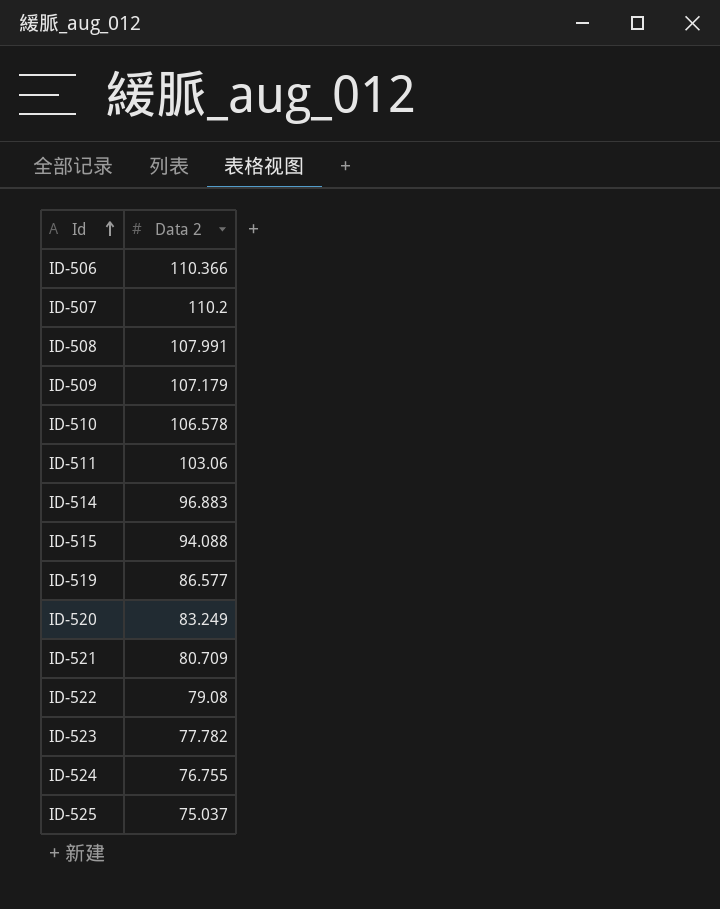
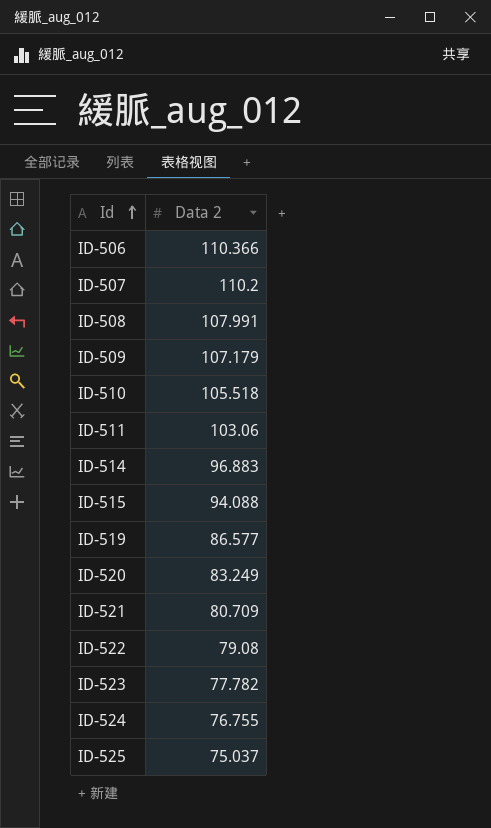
ID-510 | Data 2: 106.578 -> 105.518

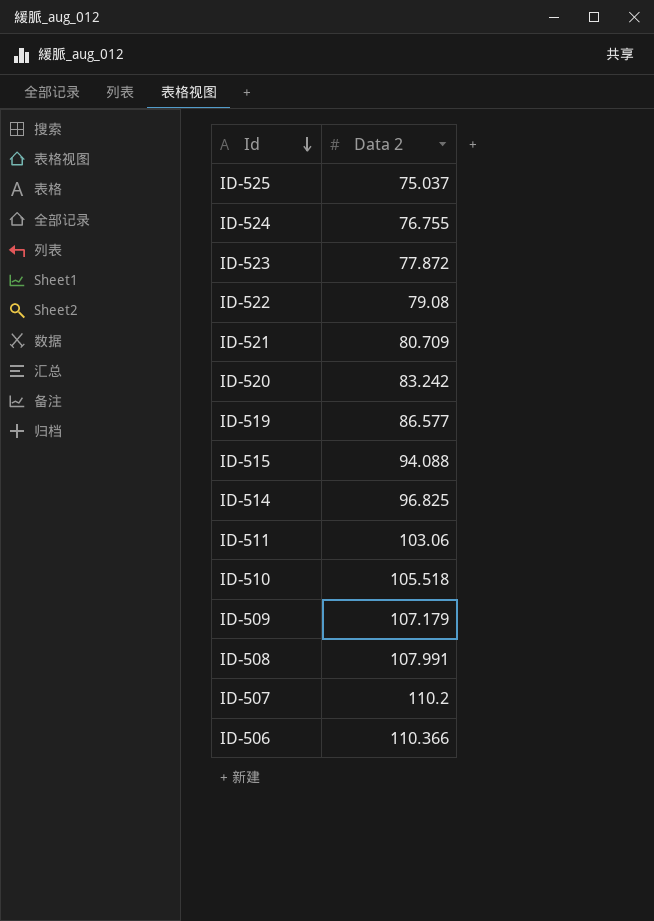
row order: Id ascending -> Id descending
ID-523 | Data 2: 77.782 -> 77.872
ID-520 | Data 2: 83.249 -> 83.242
ID-514 | Data 2: 96.883 -> 96.825

